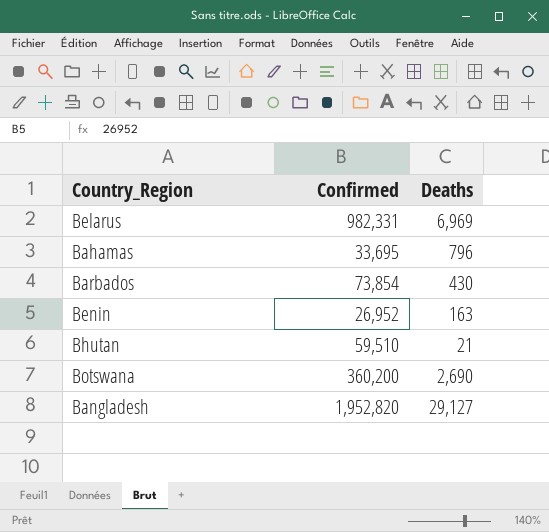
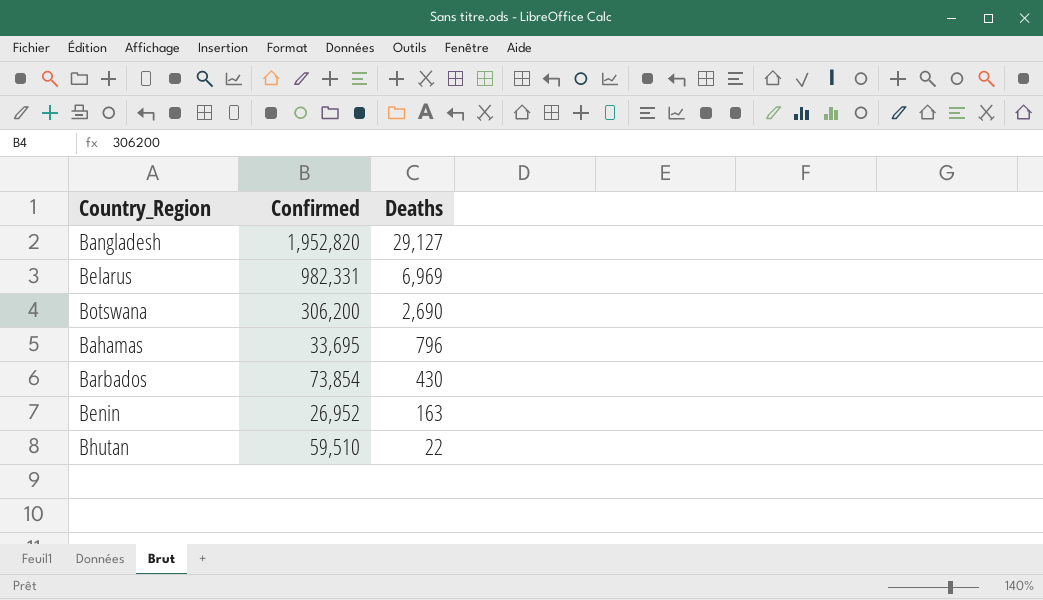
row order: none -> Deaths descending
Botswana | Confirmed: 360,200 -> 306,200
Bhutan | Deaths: 21 -> 22

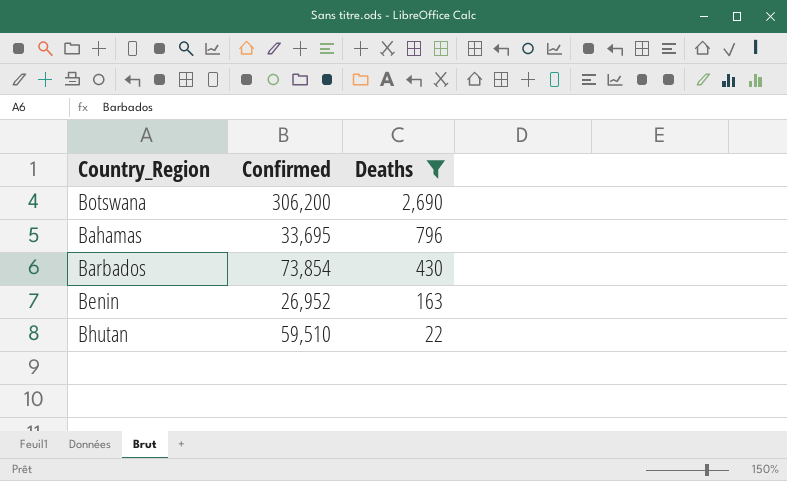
filter: none -> Deaths <= 2,690

